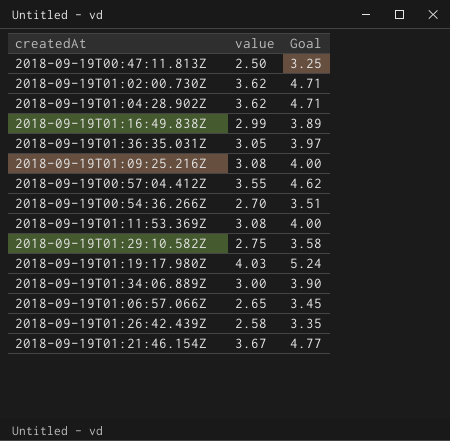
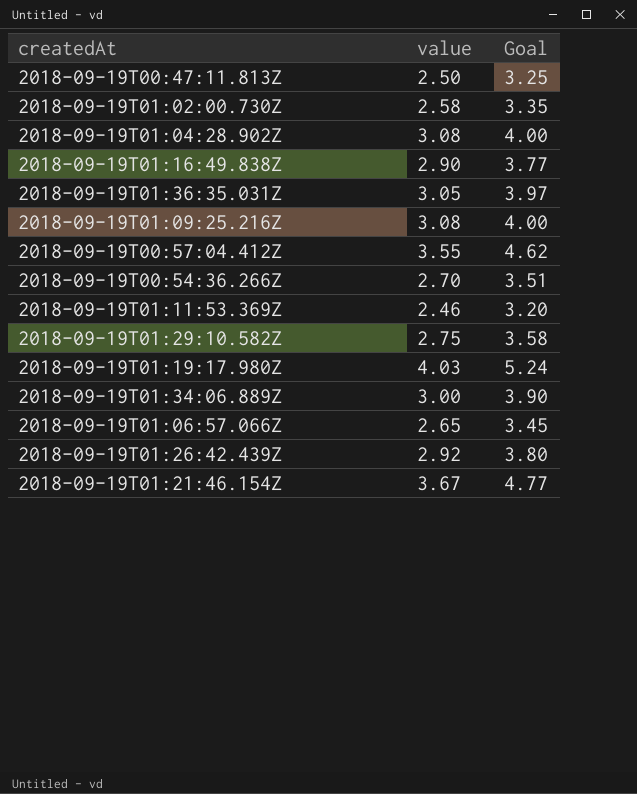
2018-09-19T01:02:00.730Z | value: 3.62 -> 2.58
2018-09-19T01:02:00.730Z | Goal: 4.71 -> 3.35
2018-09-19T01:04:28.902Z | value: 3.62 -> 3.08
2018-09-19T01:04:28.902Z | Goal: 4.71 -> 4.00
2018-09-19T01:16:49.838Z | value: 2.99 -> 2.90
2018-09-19T01:16:49.838Z | Goal: 3.89 -> 3.77
2018-09-19T01:11:53.369Z | value: 3.08 -> 2.46
2018-09-19T01:11:53.369Z | Goal: 4.00 -> 3.20
2018-09-19T01:26:42.439Z | value: 2.58 -> 2.92
2018-09-19T01:26:42.439Z | Goal: 3.35 -> 3.80

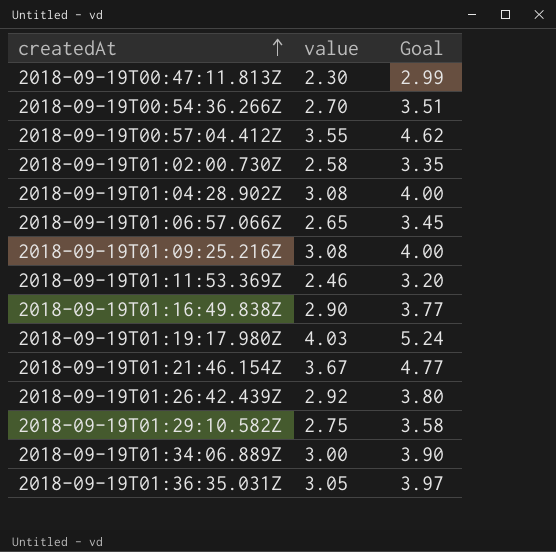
row order: none -> createdAt ascending
2018-09-19T00:47:11.813Z | value: 2.50 -> 2.30
2018-09-19T00:47:11.813Z | Goal: 3.25 -> 2.99

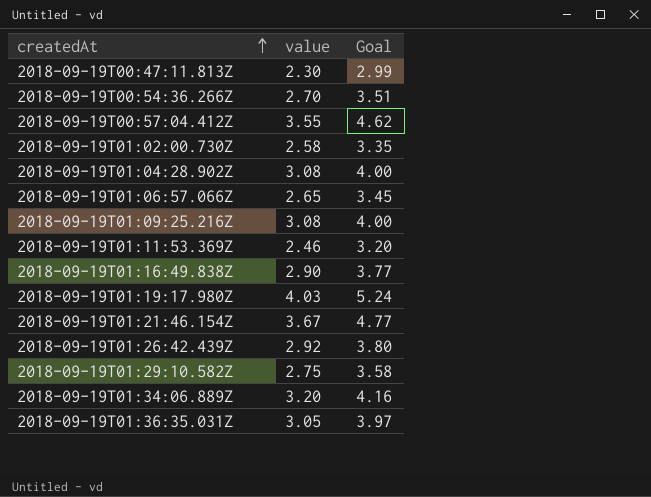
2018-09-19T01:34:06.889Z | value: 3.00 -> 3.20
2018-09-19T01:34:06.889Z | Goal: 3.90 -> 4.16

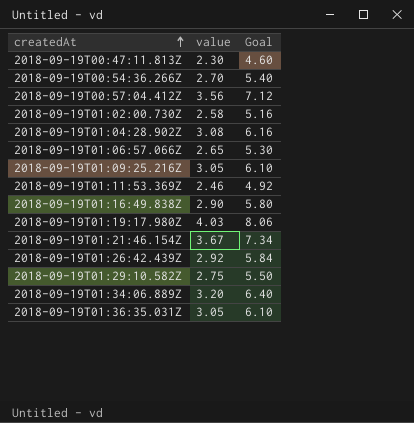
column Goal | formula: [value] * 1.3 -> [value] * 2
2018-09-19T00:57:04.412Z | value: 3.55 -> 3.56
2018-09-19T01:09:25.216Z | value: 3.08 -> 3.05

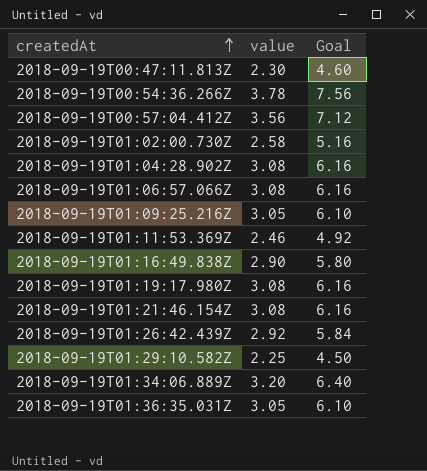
2018-09-19T00:54:36.266Z | value: 2.70 -> 3.78
2018-09-19T00:54:36.266Z | Goal: 5.40 -> 7.56
2018-09-19T01:06:57.066Z | value: 2.65 -> 3.08
2018-09-19T01:06:57.066Z | Goal: 5.30 -> 6.16
2018-09-19T01:19:17.980Z | value: 4.03 -> 3.08
2018-09-19T01:19:17.980Z | Goal: 8.06 -> 6.16
2018-09-19T01:21:46.154Z | value: 3.67 -> 3.08
2018-09-19T01:21:46.154Z | Goal: 7.34 -> 6.16
2018-09-19T01:29:10.582Z | value: 2.75 -> 2.25
2018-09-19T01:29:10.582Z | Goal: 5.50 -> 4.50

